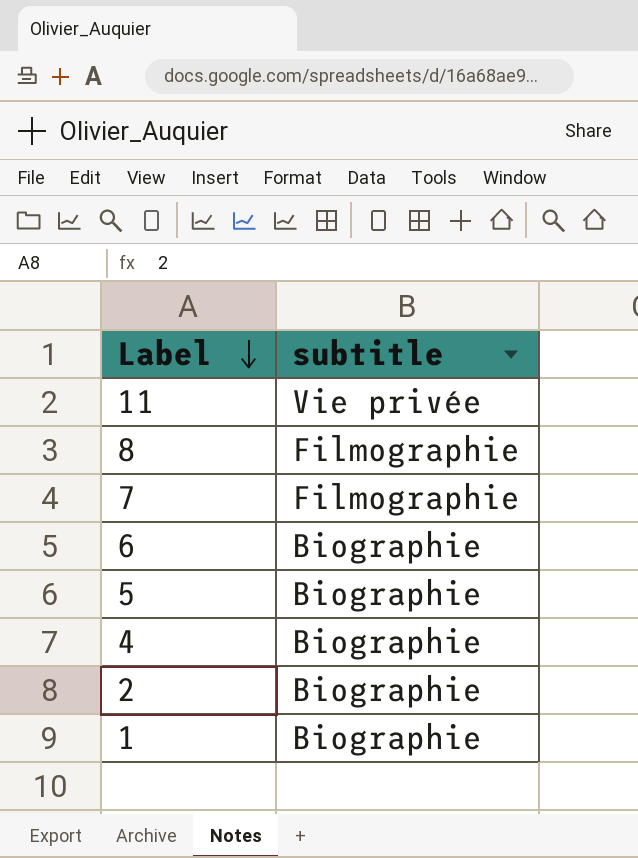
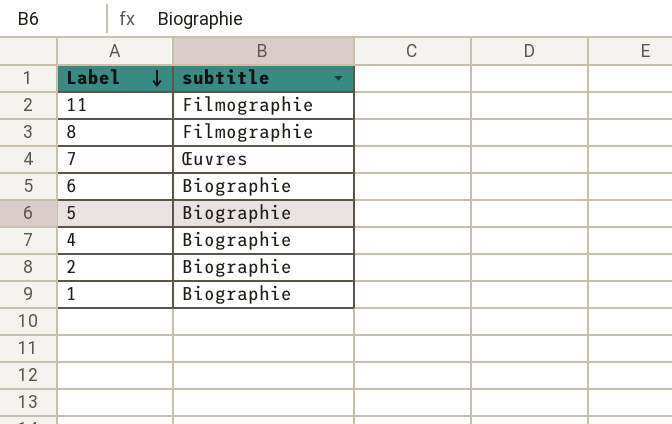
11 | subtitle: Vie privée -> Filmographie
7 | subtitle: Filmographie -> Œuvres

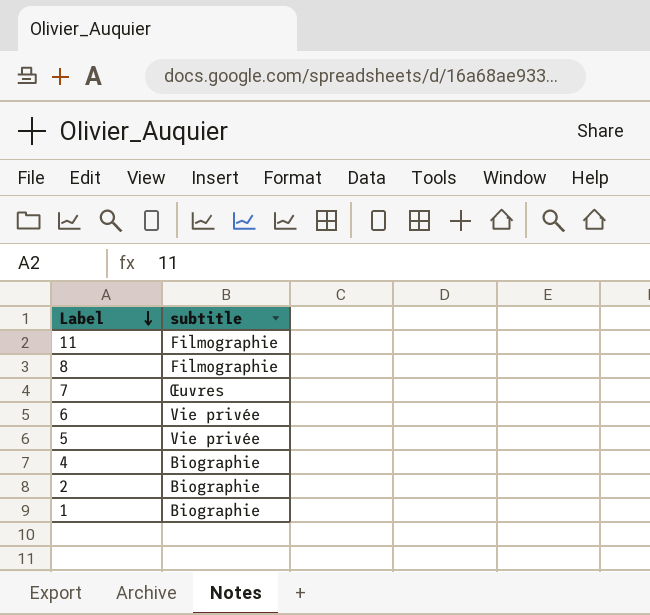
6 | subtitle: Biographie -> Vie privée
5 | subtitle: Biographie -> Vie privée

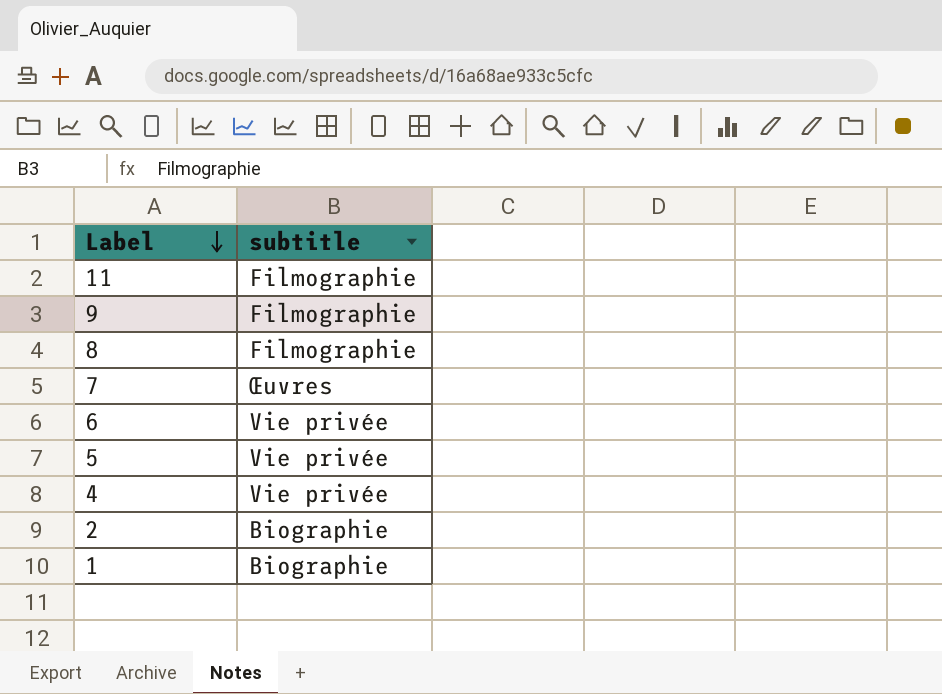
row 9: none -> Filmographie
4 | subtitle: Biographie -> Vie privée

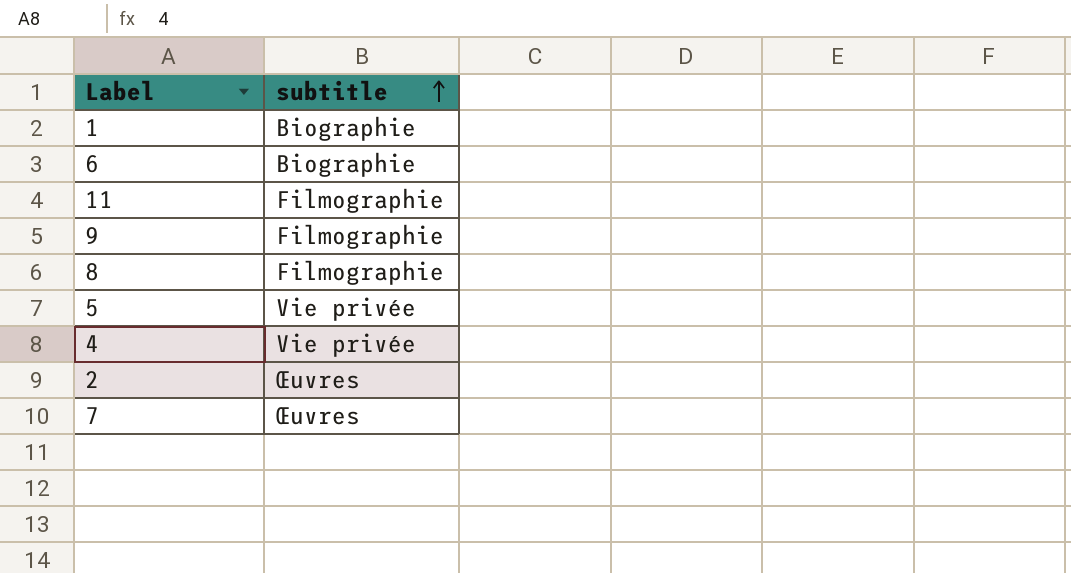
row order: Label descending -> subtitle ascending
6 | subtitle: Vie privée -> Biographie
2 | subtitle: Biographie -> Œuvres

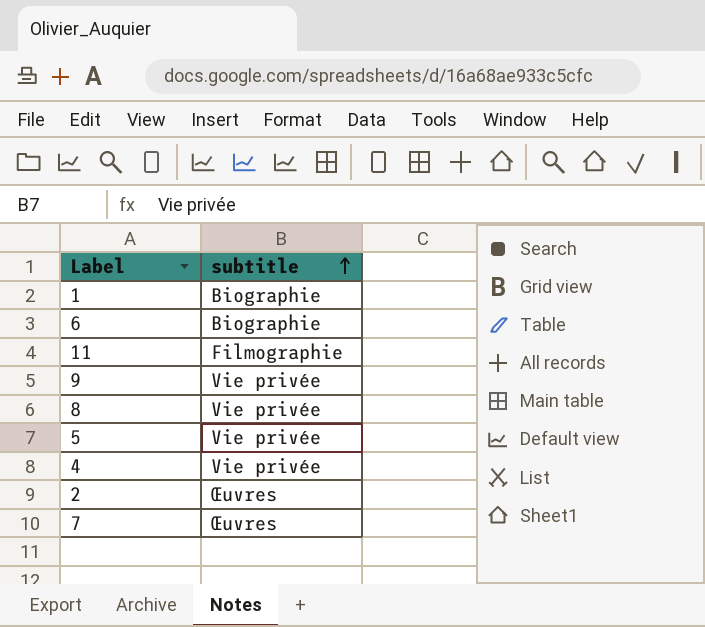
9 | subtitle: Filmographie -> Vie privée
8 | subtitle: Filmographie -> Vie privée

